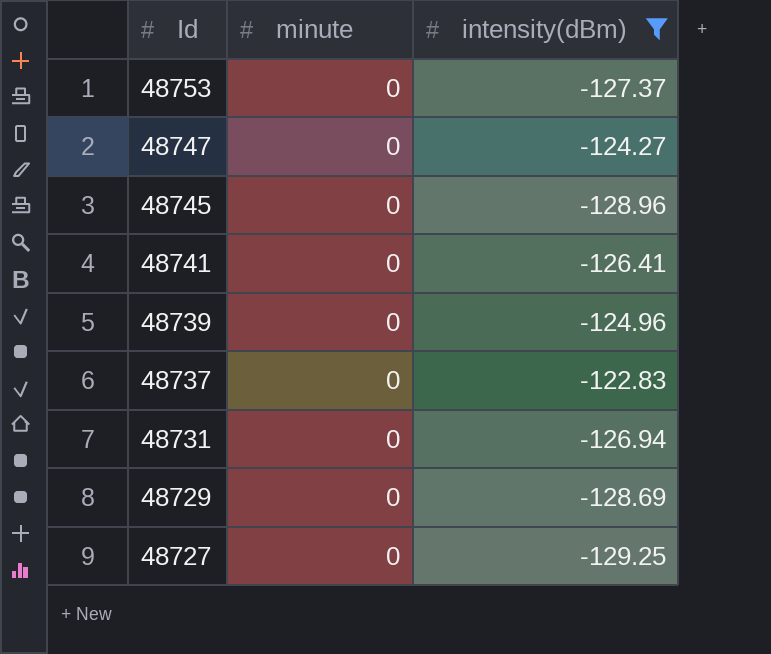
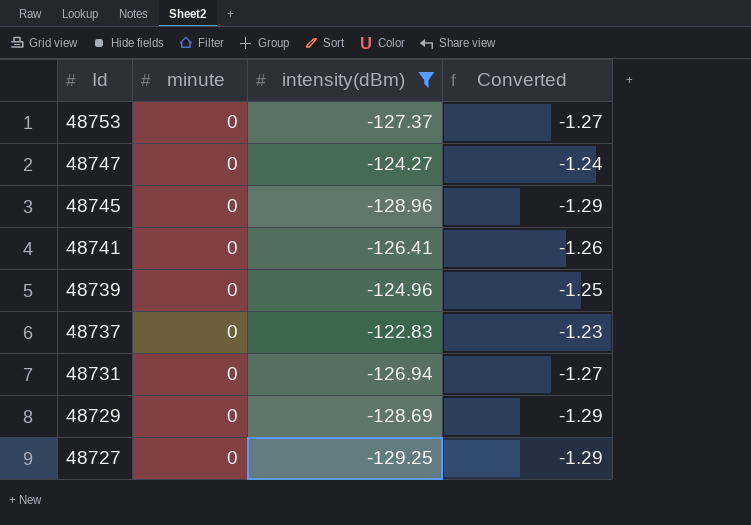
column Converted | formula: none -> [intensity(dBm)] * 0.01

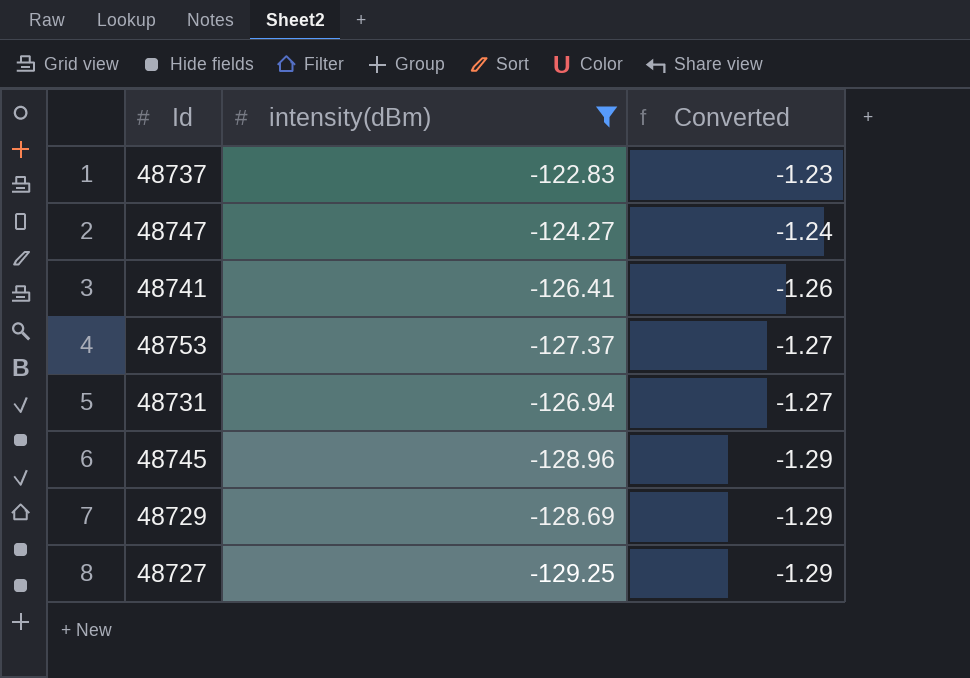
row order: Id descending -> Converted descending
column minute | position: 2 -> none
row 48739: 0 | -124.96 | -1.25 -> none

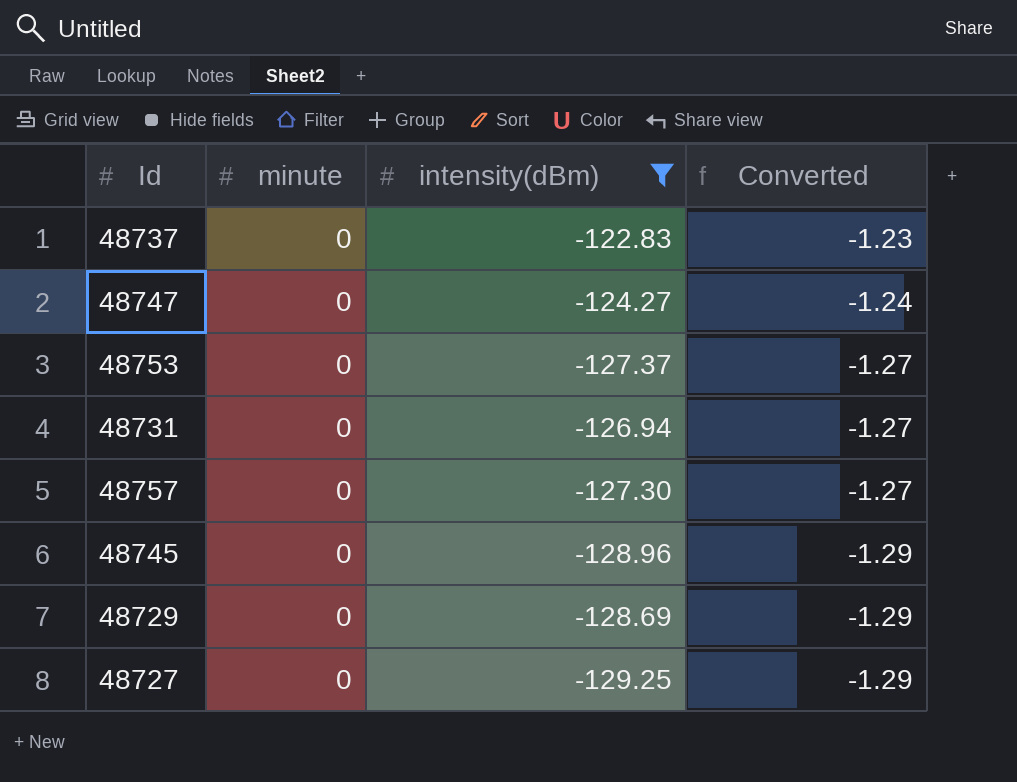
column minute | position: none -> 2
row 48741: -126.41 | -1.26 -> none
row 48757: none -> 0 | -127.30 | -1.27

